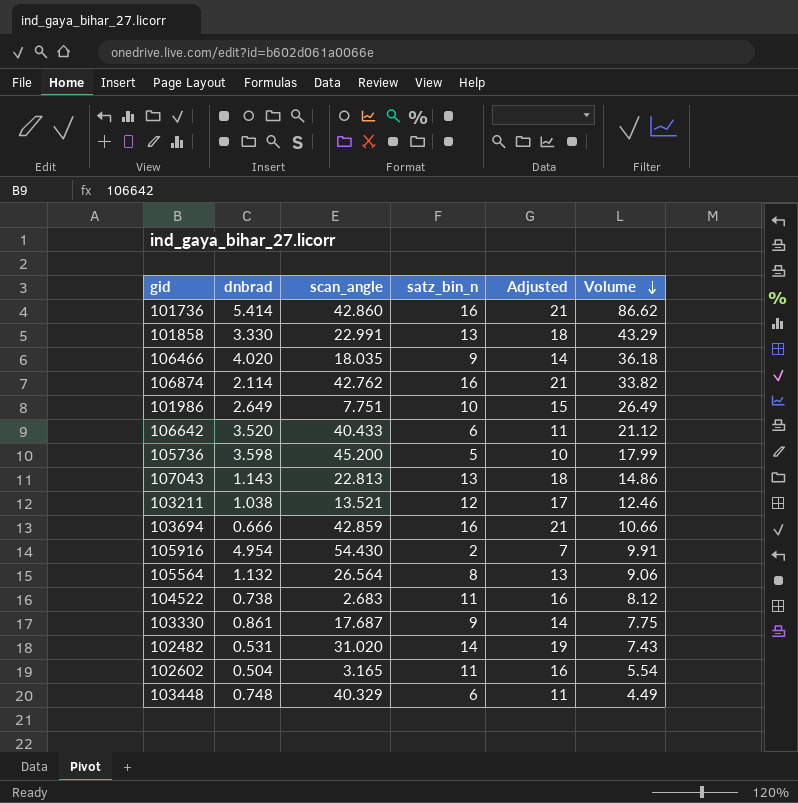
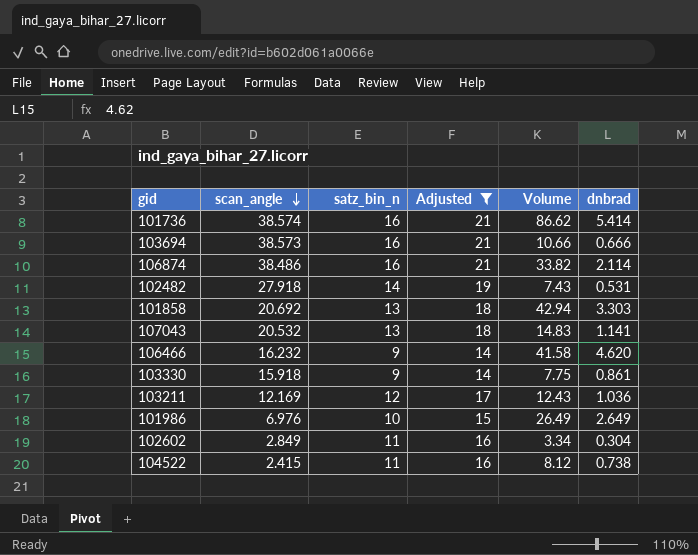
filter: none -> Adjusted >= 14
row order: Volume descending -> scan_angle descending
column dnbrad | position: 2 -> 6
101736 | scan_angle: 42.860 -> 38.574
103694 | scan_angle: 42.859 -> 38.573
106874 | scan_angle: 42.762 -> 38.486
102482 | scan_angle: 31.020 -> 27.918
101858 | scan_angle: 22.991 -> 20.692
101858 | Volume: 43.29 -> 42.94
101858 | dnbrad: 3.330 -> 3.303
107043 | scan_angle: 22.813 -> 20.532
107043 | Volume: 14.86 -> 14.83
107043 | dnbrad: 1.143 -> 1.141
106466 | scan_angle: 18.035 -> 16.232
106466 | Volume: 36.18 -> 41.58
106466 | dnbrad: 4.020 -> 4.620
103330 | scan_angle: 17.687 -> 15.918
103211 | scan_angle: 13.521 -> 12.169
103211 | Volume: 12.46 -> 12.43
103211 | dnbrad: 1.038 -> 1.036
101986 | scan_angle: 7.751 -> 6.976
102602 | scan_angle: 3.165 -> 2.849
102602 | Volume: 5.54 -> 3.34
102602 | dnbrad: 0.504 -> 0.304
104522 | scan_angle: 2.683 -> 2.415

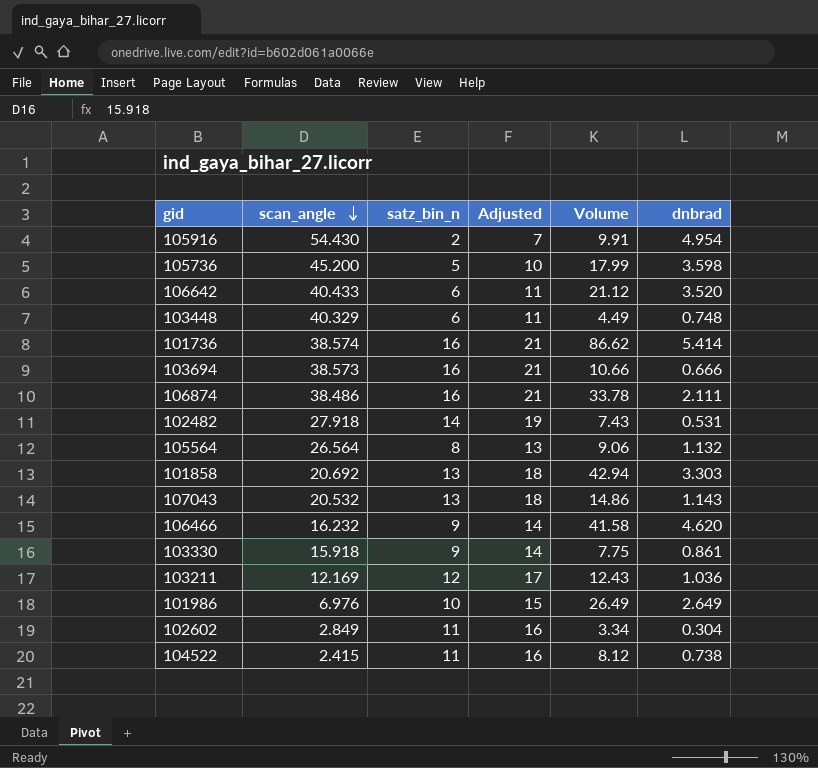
filter: Adjusted >= 14 -> none
106874 | Volume: 33.82 -> 33.78
106874 | dnbrad: 2.114 -> 2.111
107043 | Volume: 14.83 -> 14.86
107043 | dnbrad: 1.141 -> 1.143

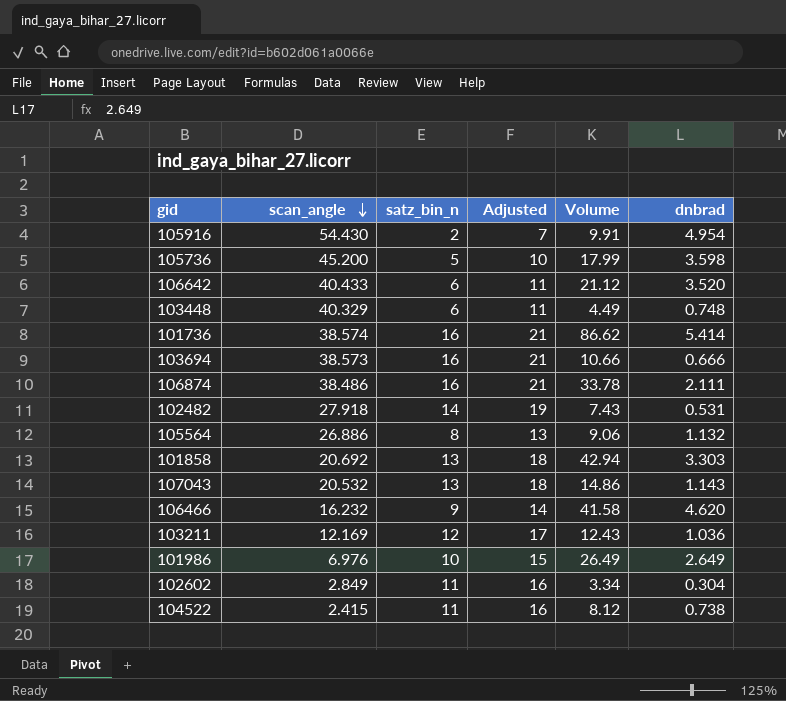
row 103330: 15.918 | 9 | 14 | 7.75 | 0.861 -> none
105564 | scan_angle: 26.564 -> 26.886

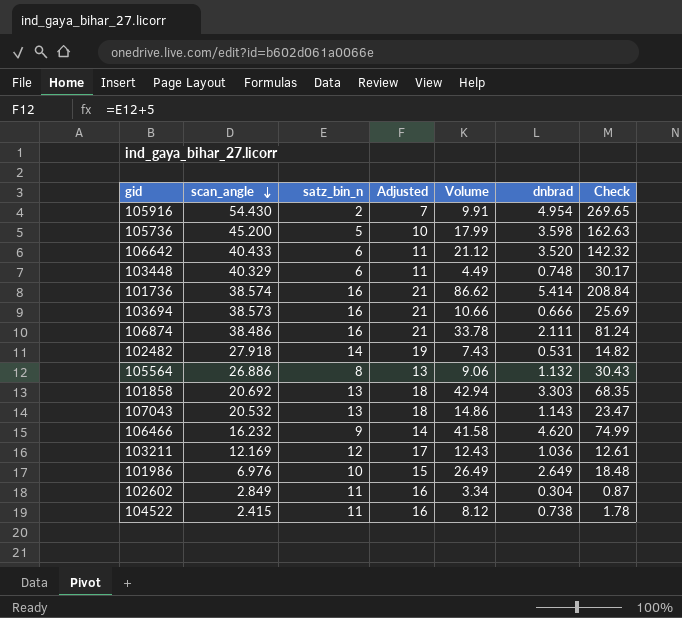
column Check | formula: none -> [scan_angle] * [dnbrad]

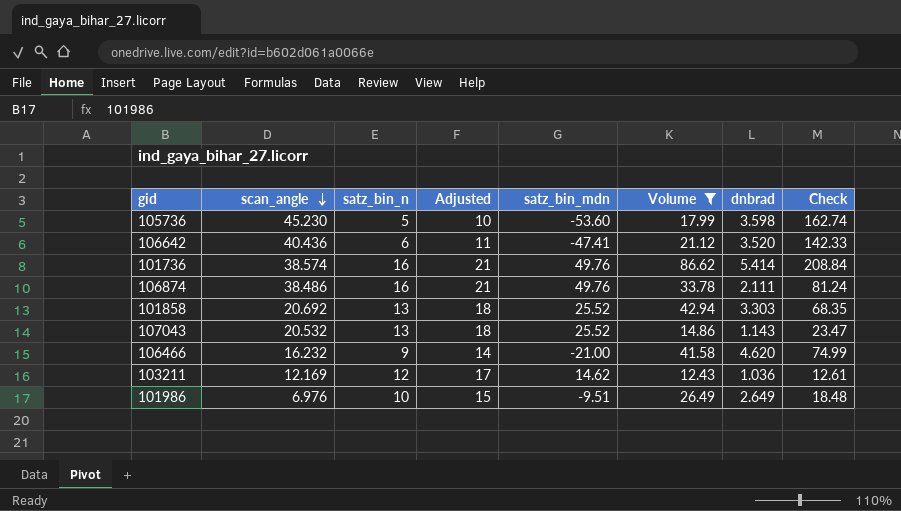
filter: none -> Volume >= 12.43
column satz_bin_mdn | position: none -> 5
105736 | scan_angle: 45.200 -> 45.230
105736 | Check: 162.63 -> 162.74
106642 | scan_angle: 40.433 -> 40.436
106642 | Check: 142.32 -> 142.33

